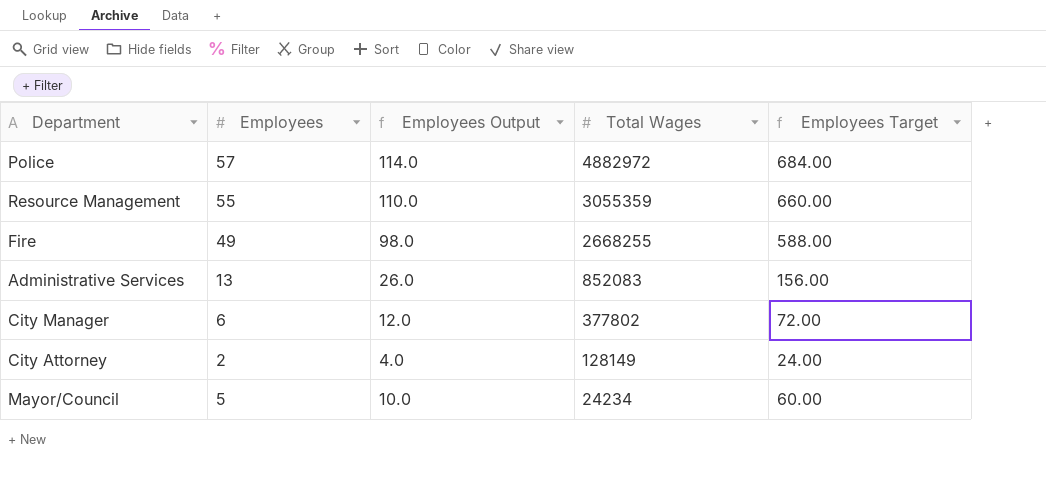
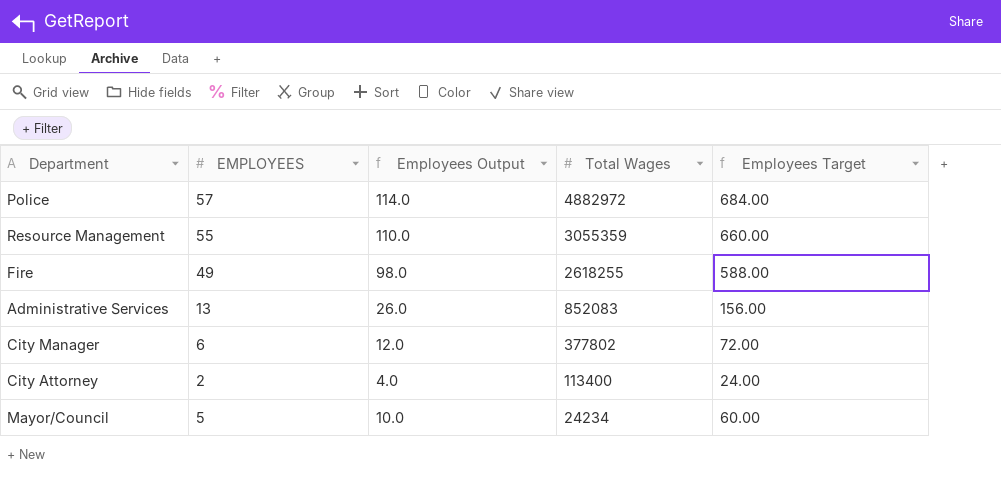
column name: Employees -> EMPLOYEES
Fire | Total Wages: 2668255 -> 2618255
City Attorney | Total Wages: 128149 -> 113400

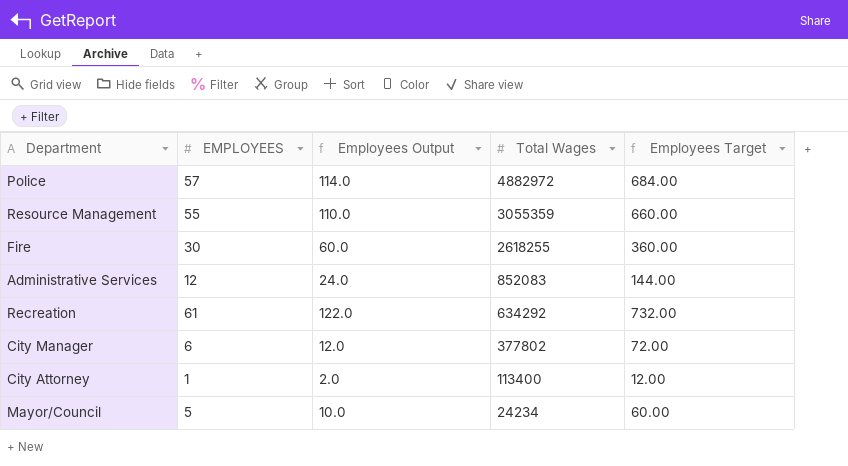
Fire | EMPLOYEES: 49 -> 30
Fire | Employees Output: 98.0 -> 60.0
Fire | Employees Target: 588.00 -> 360.00
Administrative Services | EMPLOYEES: 13 -> 12
Administrative Services | Employees Output: 26.0 -> 24.0
Administrative Services | Employees Target: 156.00 -> 144.00
row Recreation: none -> 61 | 122.0 | 634292 | 732.00
City Attorney | EMPLOYEES: 2 -> 1
City Attorney | Employees Output: 4.0 -> 2.0
City Attorney | Employees Target: 24.00 -> 12.00

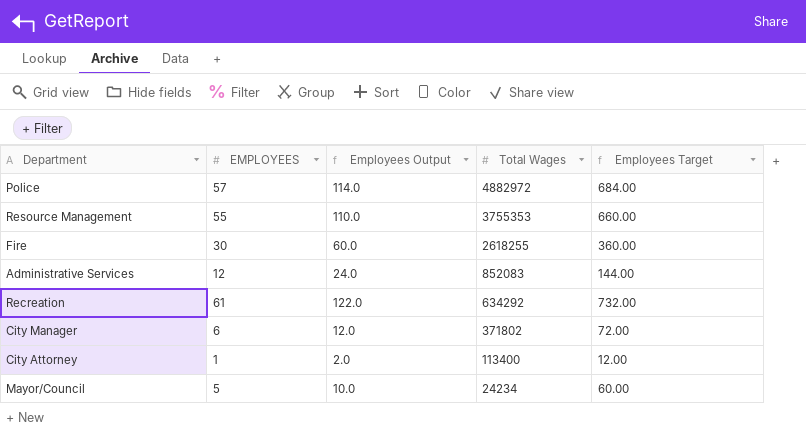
Resource Management | Total Wages: 3055359 -> 3755353
City Manager | Total Wages: 377802 -> 371802

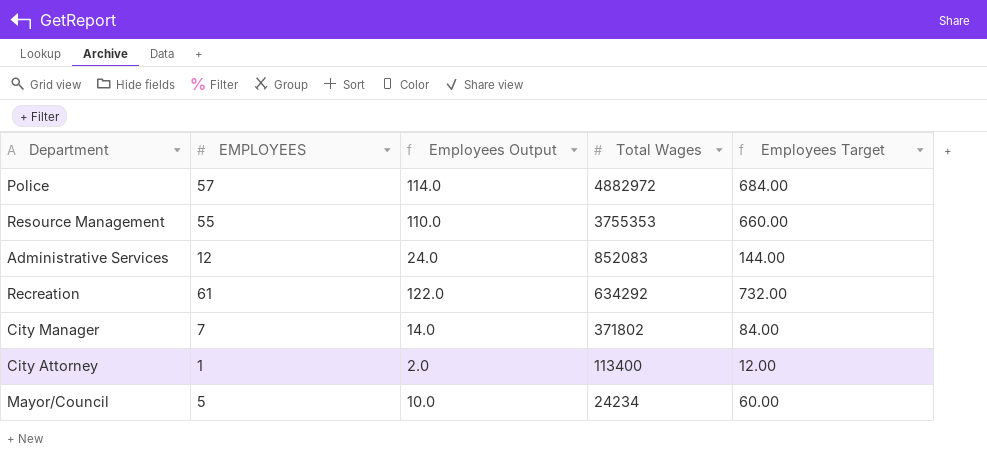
row Fire: 30 | 60.0 | 2618255 | 360.00 -> none
City Manager | EMPLOYEES: 6 -> 7
City Manager | Employees Output: 12.0 -> 14.0
City Manager | Employees Target: 72.00 -> 84.00

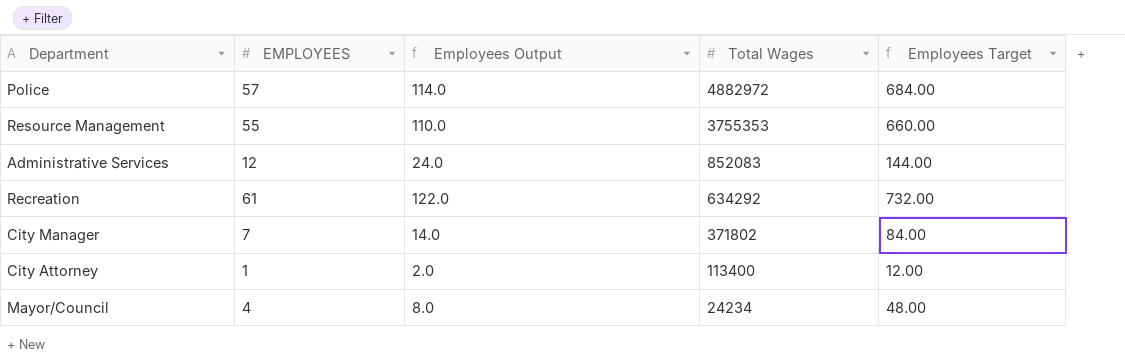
Mayor/Council | EMPLOYEES: 5 -> 4
Mayor/Council | Employees Output: 10.0 -> 8.0
Mayor/Council | Employees Target: 60.00 -> 48.00

